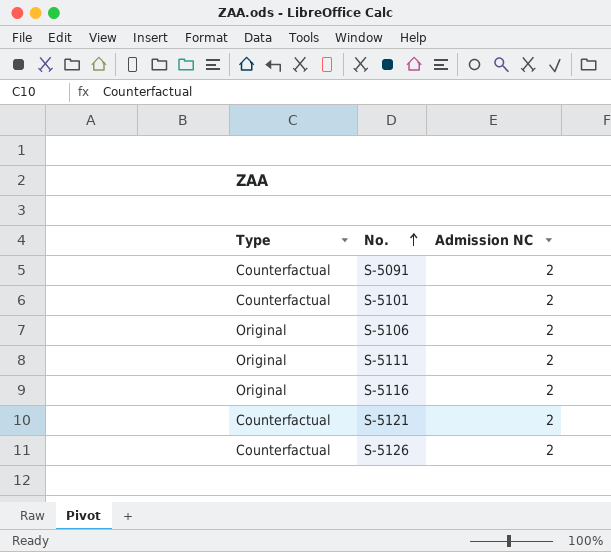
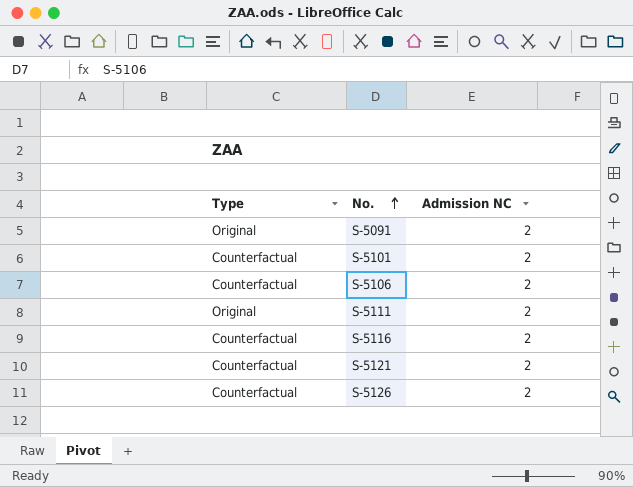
S-5091 | Type: Counterfactual -> Original
S-5106 | Type: Original -> Counterfactual
S-5116 | Type: Original -> Counterfactual

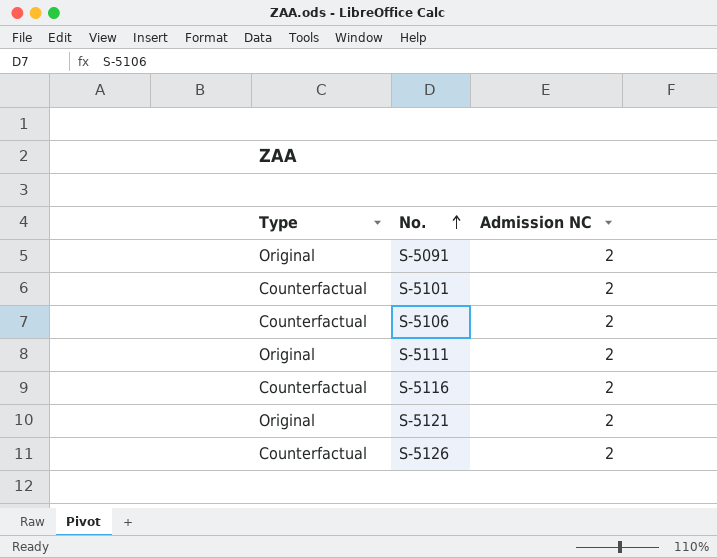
S-5121 | Type: Counterfactual -> Original

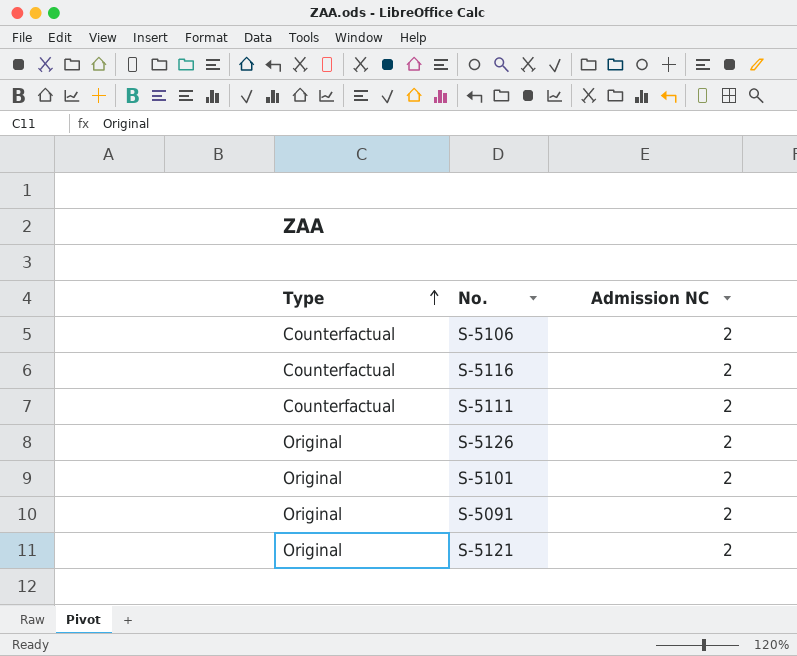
row order: No. ascending -> Type ascending
S-5111 | Type: Original -> Counterfactual
S-5126 | Type: Counterfactual -> Original
S-5101 | Type: Counterfactual -> Original

